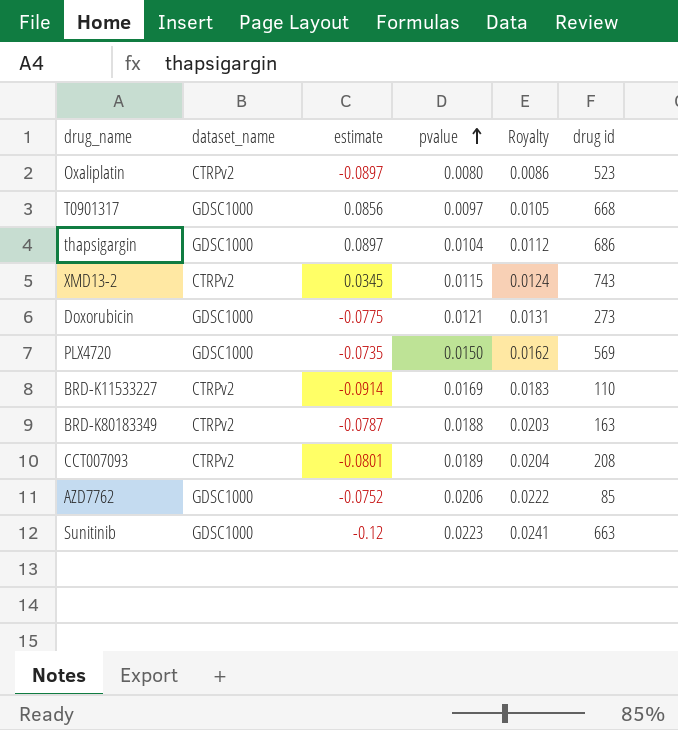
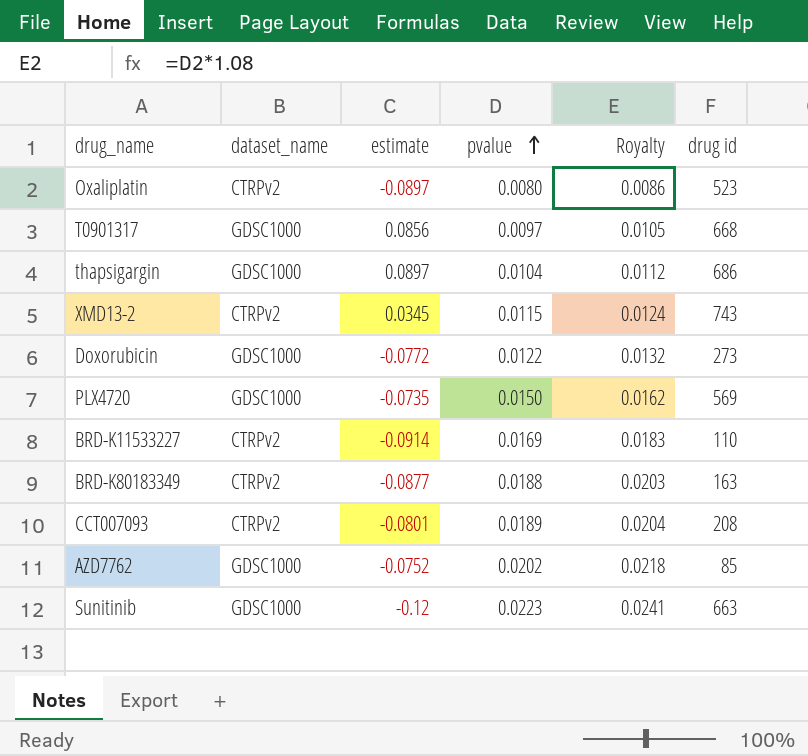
Doxorubicin | estimate: -0.0775 -> -0.0772
Doxorubicin | pvalue: 0.0121 -> 0.0122
Doxorubicin | Royalty: 0.0131 -> 0.0132
BRD-K80183349 | estimate: -0.0787 -> -0.0877
AZD7762 | pvalue: 0.0206 -> 0.0202
AZD7762 | Royalty: 0.0222 -> 0.0218

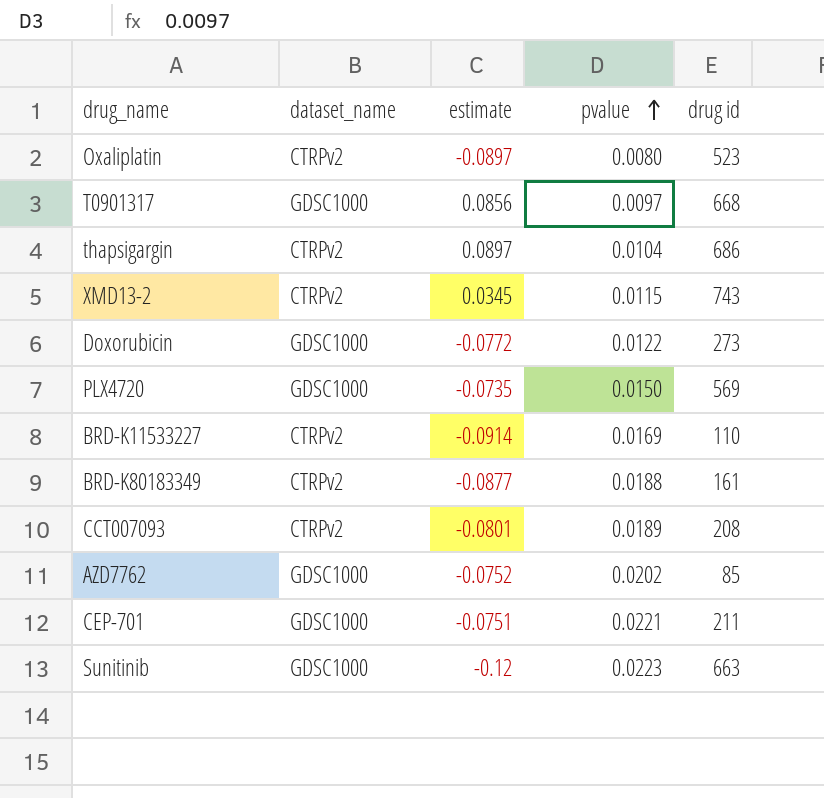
column Royalty | formula: [pvalue] * 1.08 -> none
thapsigargin | dataset_name: GDSC1000 -> CTRPv2
BRD-K80183349 | drug id: 163 -> 161
row CEP-701: none -> GDSC1000 | -0.0751 | 0.0221 | 211

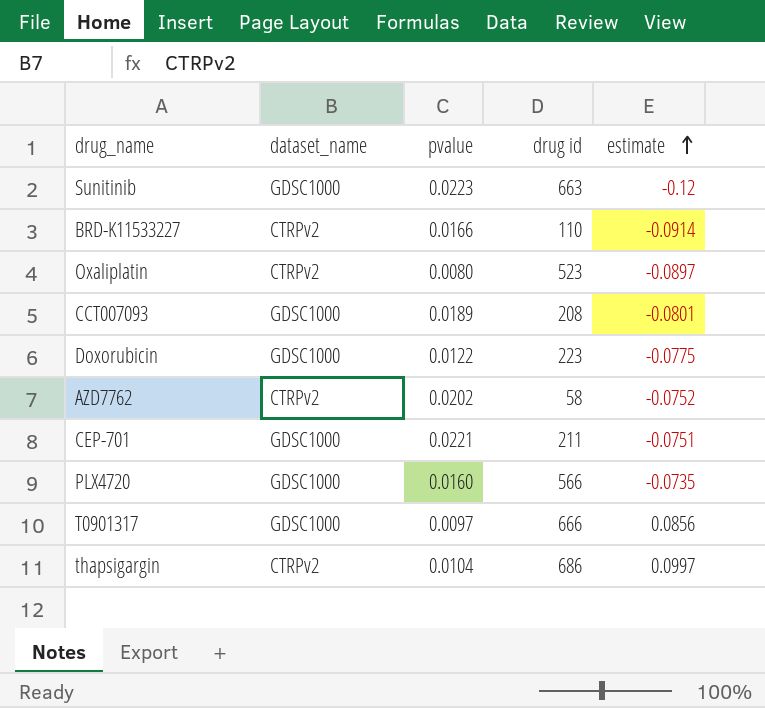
row order: pvalue ascending -> estimate ascending
column estimate | position: 3 -> 5
row XMD13-2: CTRPv2 | 0.0345 | 0.0115 | 743 -> none
row BRD-K80183349: CTRPv2 | -0.0877 | 0.0188 | 161 -> none
BRD-K11533227 | pvalue: 0.0169 -> 0.0166
CCT007093 | dataset_name: CTRPv2 -> GDSC1000
Doxorubicin | drug id: 273 -> 223
Doxorubicin | estimate: -0.0772 -> -0.0775
AZD7762 | dataset_name: GDSC1000 -> CTRPv2
AZD7762 | drug id: 85 -> 58
PLX4720 | pvalue: 0.0150 -> 0.0160
PLX4720 | drug id: 569 -> 566
T0901317 | drug id: 668 -> 666
thapsigargin | estimate: 0.0897 -> 0.0997

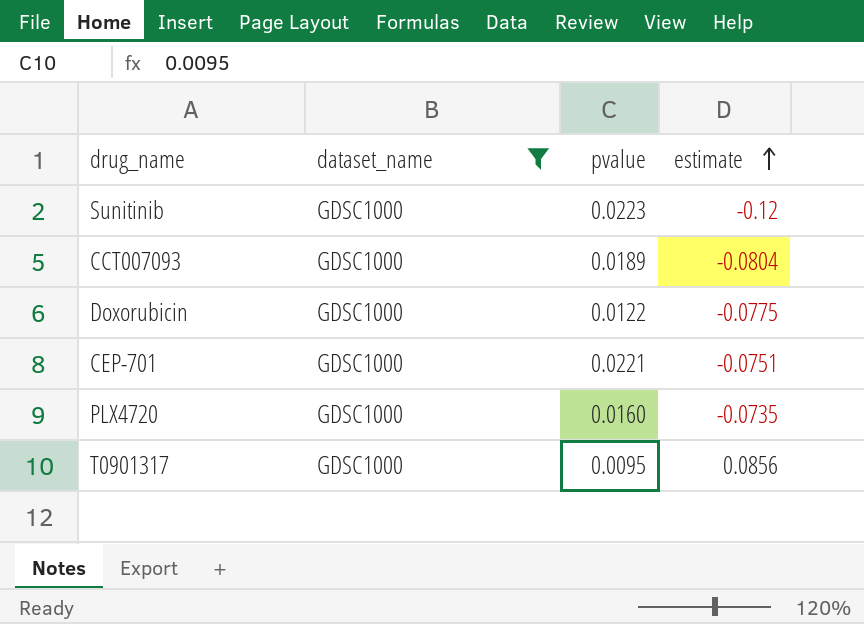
filter: none -> dataset_name = GDSC1000
column drug id | position: 4 -> none
CCT007093 | estimate: -0.0801 -> -0.0804
T0901317 | pvalue: 0.0097 -> 0.0095

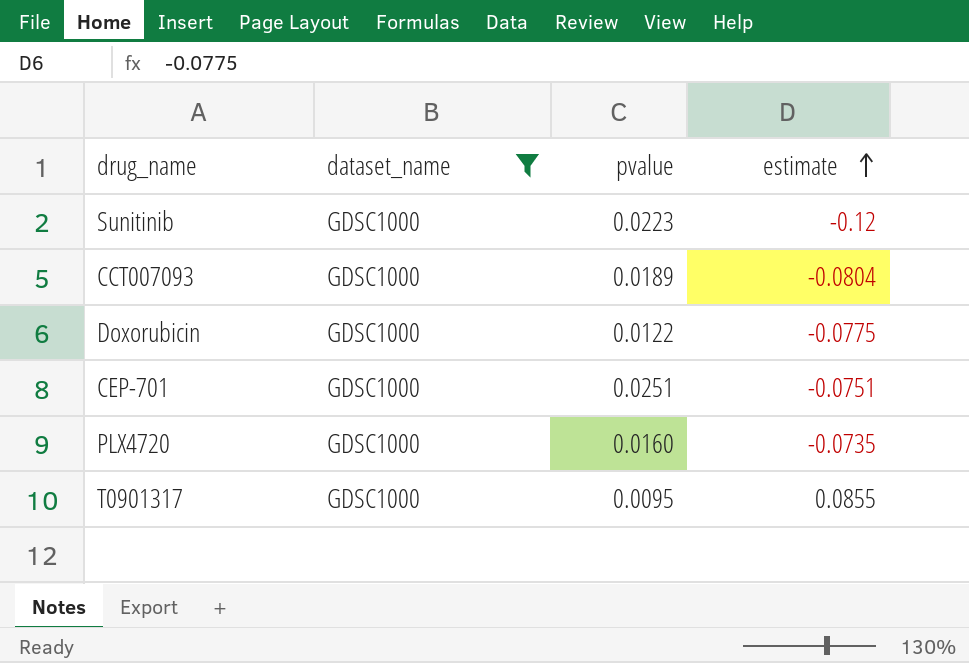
CEP-701 | pvalue: 0.0221 -> 0.0251
T0901317 | estimate: 0.0856 -> 0.0855

